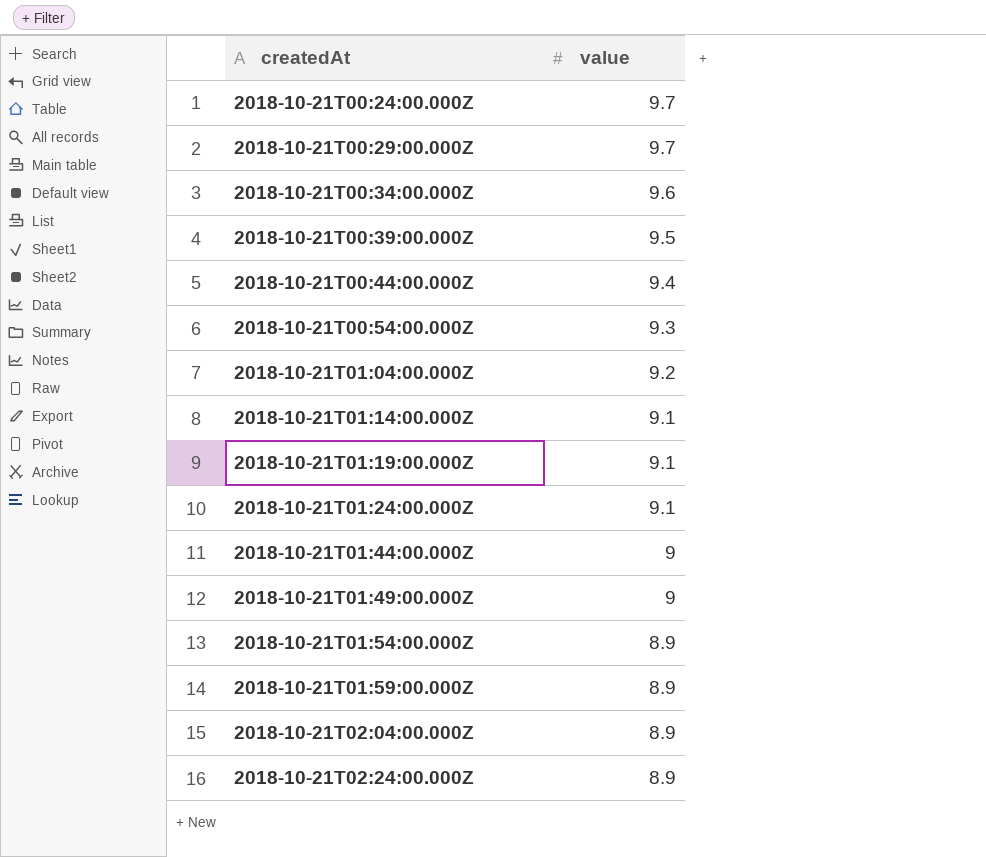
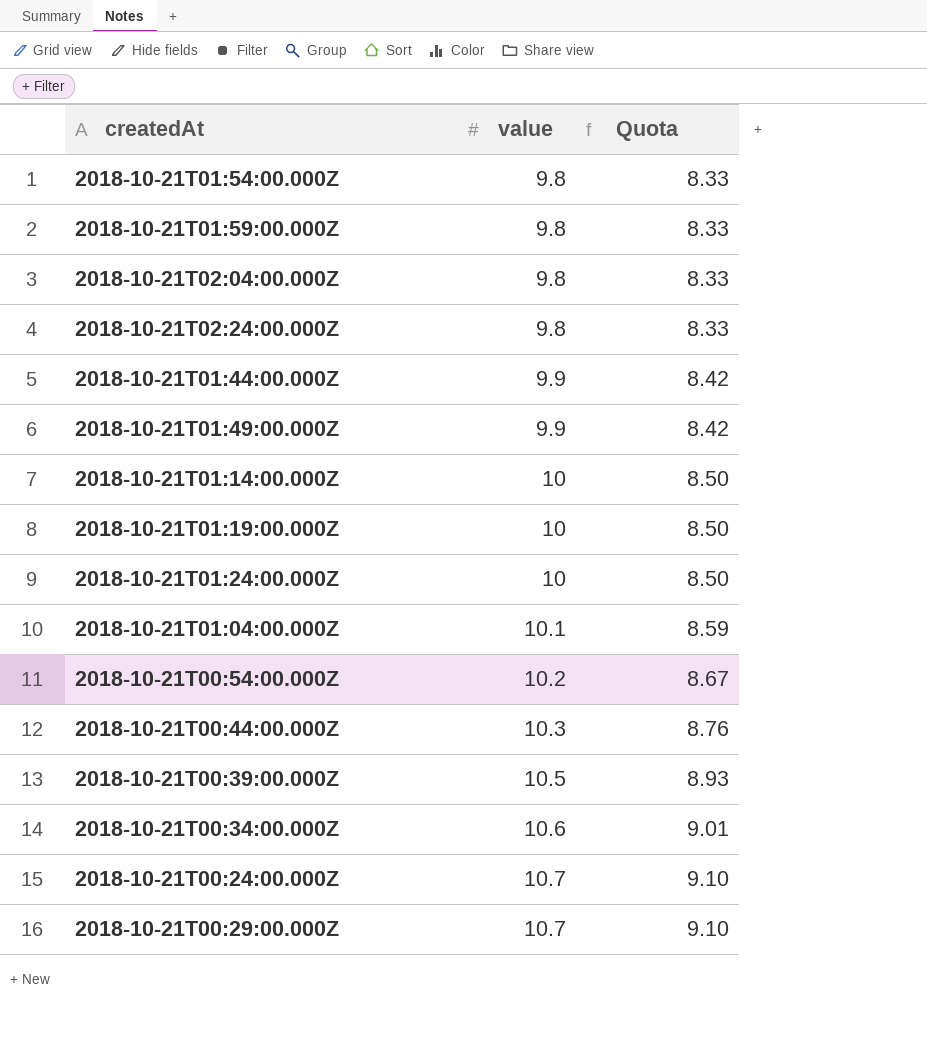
row order: createdAt ascending -> value ascending
column Quota | formula: none -> [value] * 0.85
2018-10-21T01:54:00.000Z | value: 8.9 -> 9.8
2018-10-21T01:59:00.000Z | value: 8.9 -> 9.8
2018-10-21T02:04:00.000Z | value: 8.9 -> 9.8
2018-10-21T02:24:00.000Z | value: 8.9 -> 9.8
2018-10-21T01:44:00.000Z | value: 9 -> 9.9
2018-10-21T01:49:00.000Z | value: 9 -> 9.9
2018-10-21T01:14:00.000Z | value: 9.1 -> 10
2018-10-21T01:19:00.000Z | value: 9.1 -> 10
2018-10-21T01:24:00.000Z | value: 9.1 -> 10
2018-10-21T01:04:00.000Z | value: 9.2 -> 10.1
2018-10-21T00:54:00.000Z | value: 9.3 -> 10.2
2018-10-21T00:44:00.000Z | value: 9.4 -> 10.3
2018-10-21T00:39:00.000Z | value: 9.5 -> 10.5
2018-10-21T00:34:00.000Z | value: 9.6 -> 10.6
2018-10-21T00:24:00.000Z | value: 9.7 -> 10.7
2018-10-21T00:29:00.000Z | value: 9.7 -> 10.7

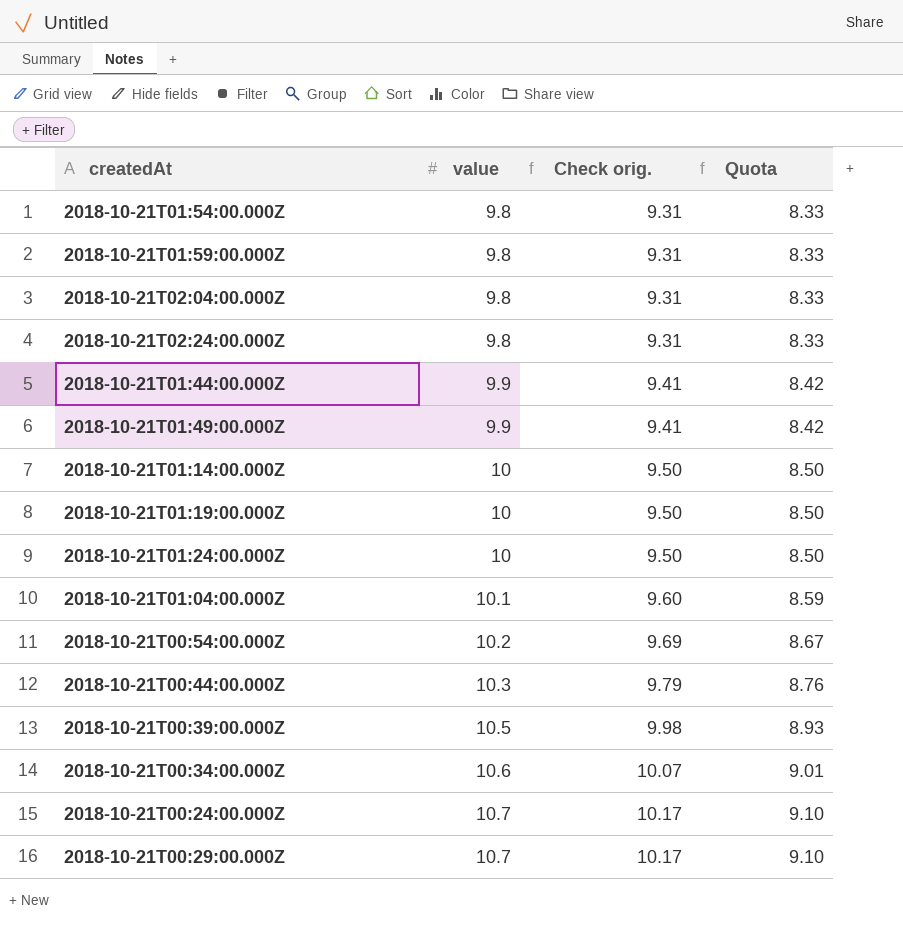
column Check orig. | formula: none -> [value] * 0.95

